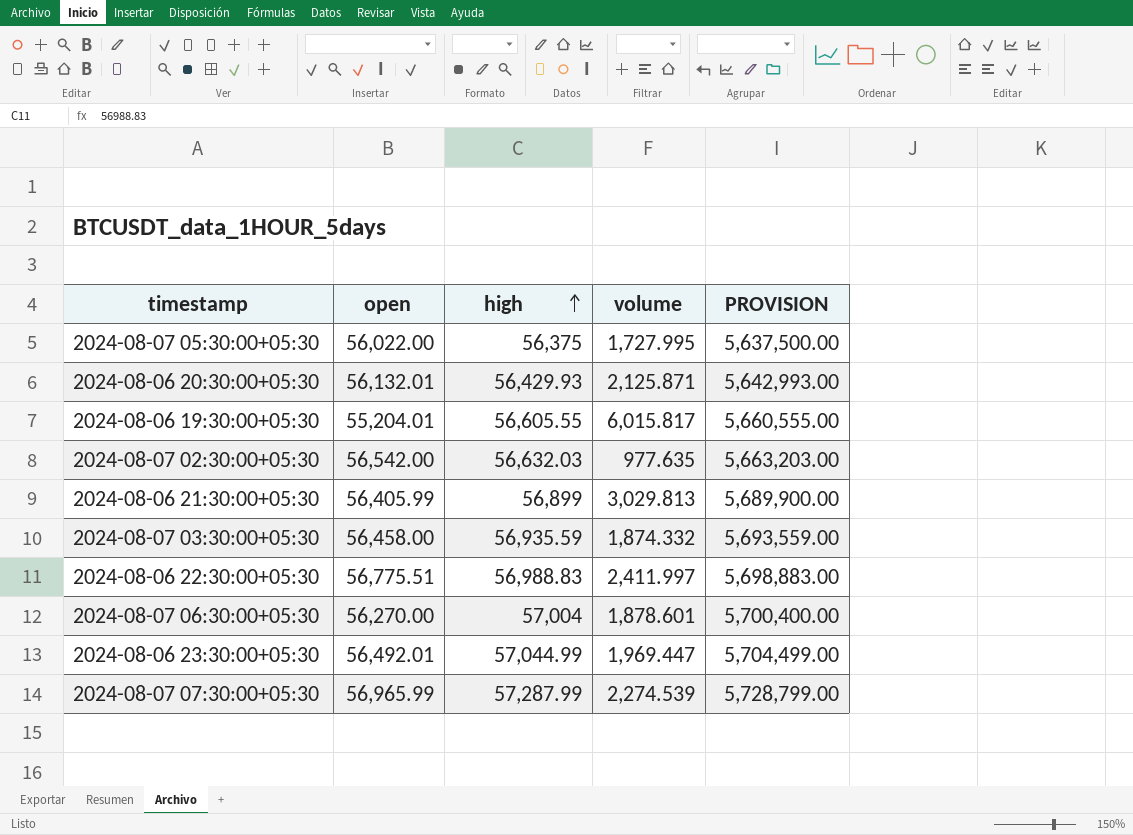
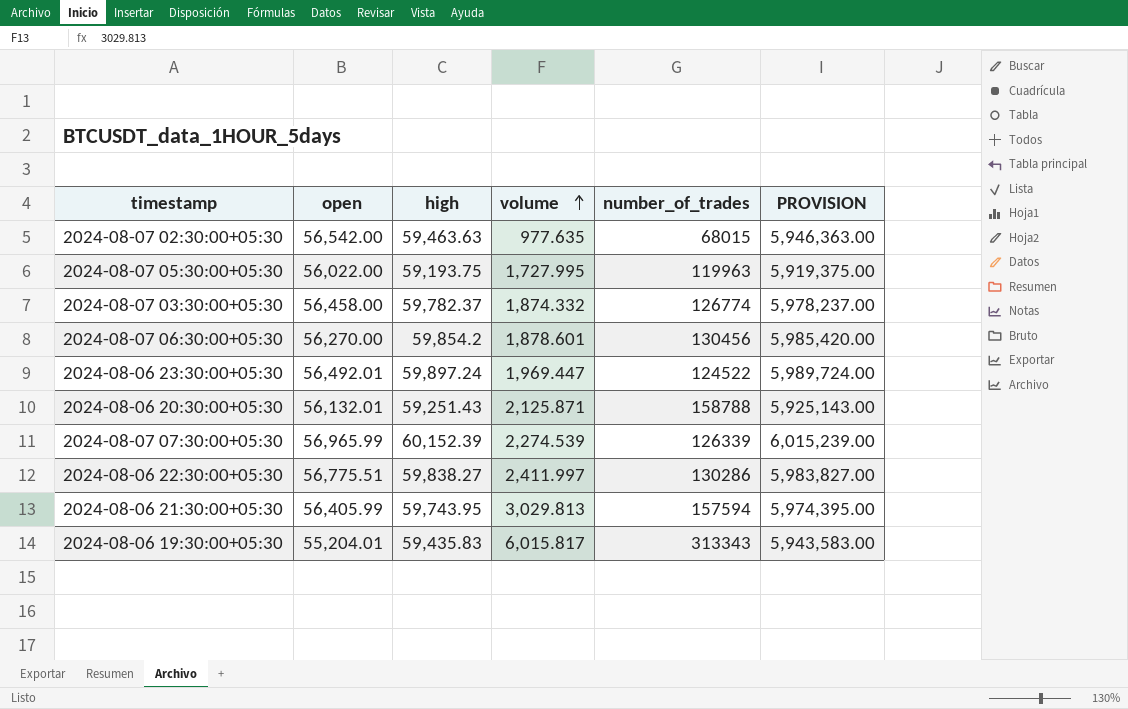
row order: high ascending -> volume ascending
column number_of_trades | position: none -> 5
2024-08-07 02:30:00+05:30 | high: 56,632.03 -> 59,463.63
2024-08-07 02:30:00+05:30 | PROVISION: 5,663,203.00 -> 5,946,363.00
2024-08-07 05:30:00+05:30 | high: 56,375 -> 59,193.75
2024-08-07 05:30:00+05:30 | PROVISION: 5,637,500.00 -> 5,919,375.00
2024-08-07 03:30:00+05:30 | high: 56,935.59 -> 59,782.37
2024-08-07 03:30:00+05:30 | PROVISION: 5,693,559.00 -> 5,978,237.00
2024-08-07 06:30:00+05:30 | high: 57,004 -> 59,854.2
2024-08-07 06:30:00+05:30 | PROVISION: 5,700,400.00 -> 5,985,420.00
2024-08-06 23:30:00+05:30 | high: 57,044.99 -> 59,897.24
2024-08-06 23:30:00+05:30 | PROVISION: 5,704,499.00 -> 5,989,724.00
2024-08-06 20:30:00+05:30 | high: 56,429.93 -> 59,251.43
2024-08-06 20:30:00+05:30 | PROVISION: 5,642,993.00 -> 5,925,143.00
2024-08-07 07:30:00+05:30 | high: 57,287.99 -> 60,152.39
2024-08-07 07:30:00+05:30 | PROVISION: 5,728,799.00 -> 6,015,239.00
2024-08-06 22:30:00+05:30 | high: 56,988.83 -> 59,838.27
2024-08-06 22:30:00+05:30 | PROVISION: 5,698,883.00 -> 5,983,827.00
2024-08-06 21:30:00+05:30 | high: 56,899 -> 59,743.95
2024-08-06 21:30:00+05:30 | PROVISION: 5,689,900.00 -> 5,974,395.00
2024-08-06 19:30:00+05:30 | high: 56,605.55 -> 59,435.83
2024-08-06 19:30:00+05:30 | PROVISION: 5,660,555.00 -> 5,943,583.00

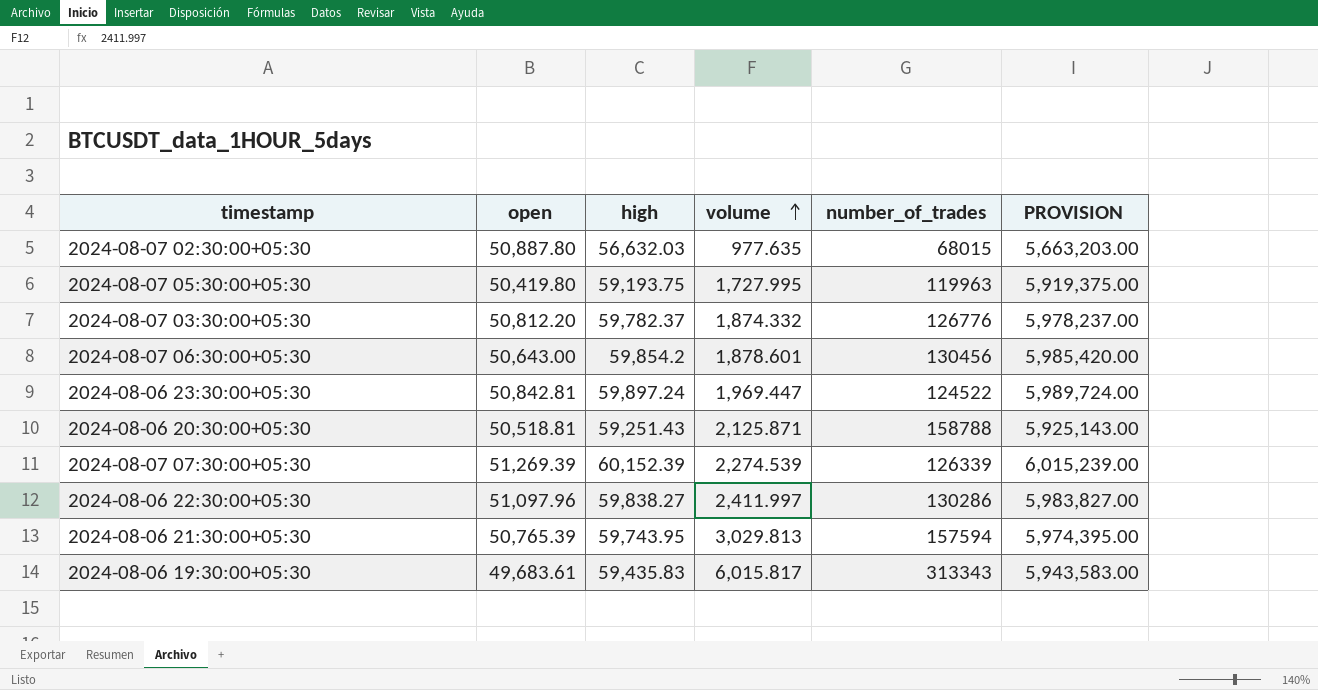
2024-08-07 02:30:00+05:30 | open: 56,542.00 -> 50,887.80
2024-08-07 02:30:00+05:30 | high: 59,463.63 -> 56,632.03
2024-08-07 02:30:00+05:30 | PROVISION: 5,946,363.00 -> 5,663,203.00
2024-08-07 05:30:00+05:30 | open: 56,022.00 -> 50,419.80
2024-08-07 03:30:00+05:30 | open: 56,458.00 -> 50,812.20
2024-08-07 03:30:00+05:30 | number_of_trades: 126774 -> 126776
2024-08-07 06:30:00+05:30 | open: 56,270.00 -> 50,643.00
2024-08-06 23:30:00+05:30 | open: 56,492.01 -> 50,842.81
2024-08-06 20:30:00+05:30 | open: 56,132.01 -> 50,518.81
2024-08-07 07:30:00+05:30 | open: 56,965.99 -> 51,269.39
2024-08-06 22:30:00+05:30 | open: 56,775.51 -> 51,097.96
2024-08-06 21:30:00+05:30 | open: 56,405.99 -> 50,765.39
2024-08-06 19:30:00+05:30 | open: 55,204.01 -> 49,683.61

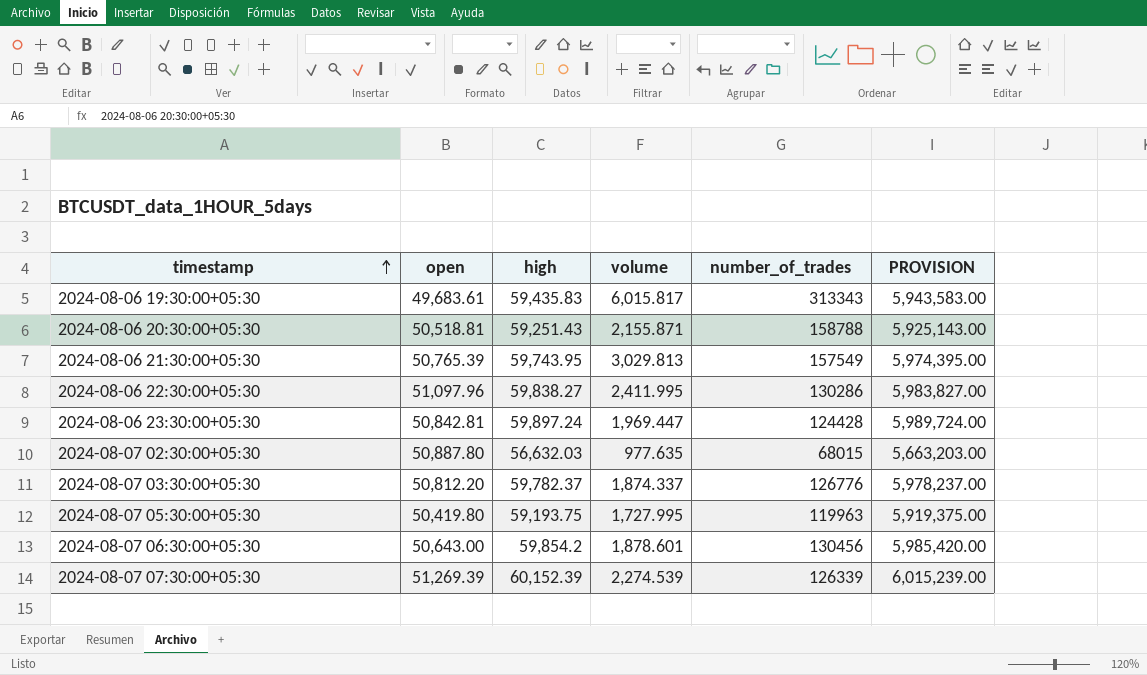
row order: volume ascending -> timestamp ascending
2024-08-06 20:30:00+05:30 | volume: 2,125.871 -> 2,155.871
2024-08-06 21:30:00+05:30 | number_of_trades: 157594 -> 157549
2024-08-06 22:30:00+05:30 | volume: 2,411.997 -> 2,411.995
2024-08-06 23:30:00+05:30 | number_of_trades: 124522 -> 124428
2024-08-07 03:30:00+05:30 | volume: 1,874.332 -> 1,874.337

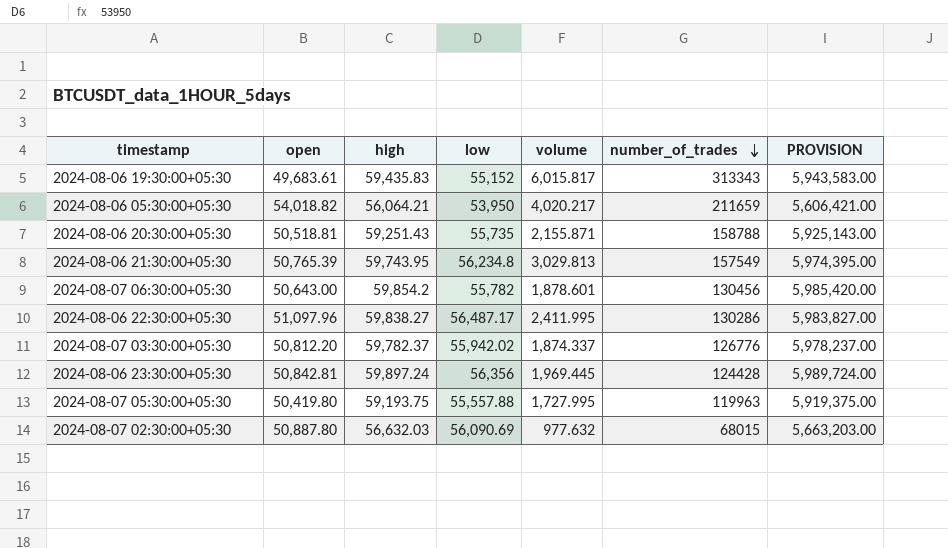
row order: timestamp ascending -> number_of_trades descending
column low | position: none -> 4
row 2024-08-07 07:30:00+05:30: 51,269.39 | 60,152.39 | 2,274.539 | 126339 | 6,015,239.00 -> none
row 2024-08-06 05:30:00+05:30: none -> 54,018.82 | 56,064.21 | 53,950 | 4,020.217 | 211659 | 5,606,421.00
2024-08-06 23:30:00+05:30 | volume: 1,969.447 -> 1,969.445
2024-08-07 02:30:00+05:30 | volume: 977.635 -> 977.632

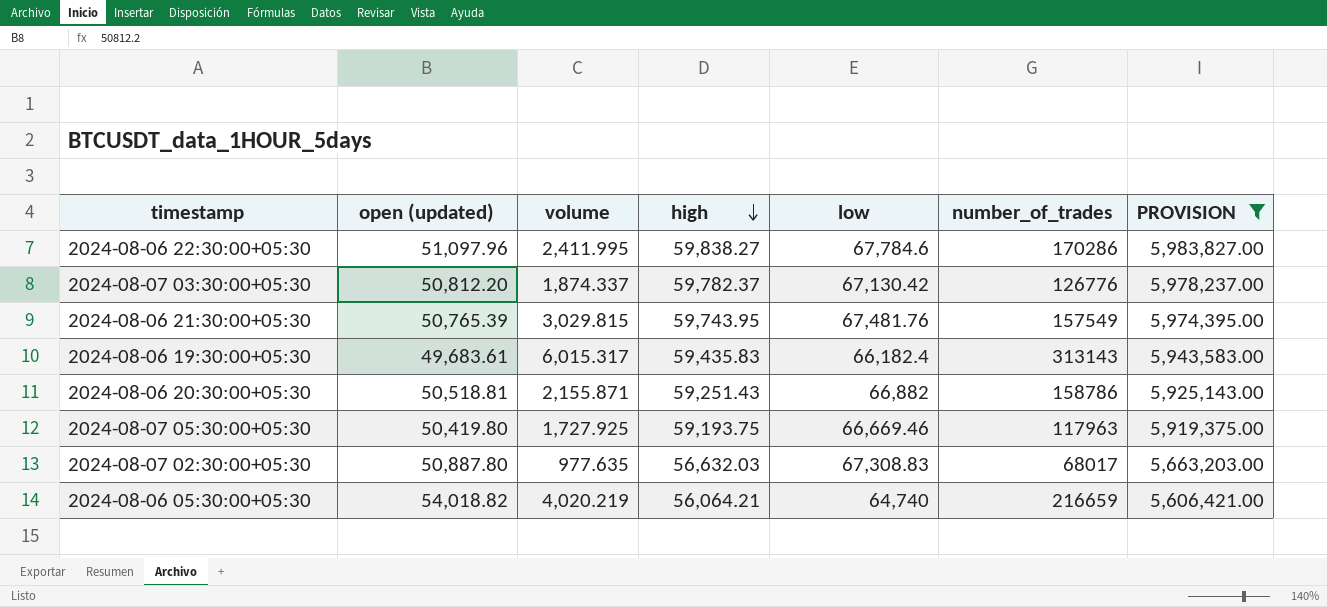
filter: none -> PROVISION <= 5,983,827.00
row order: number_of_trades descending -> high descending
column name: open -> open (updated)
column volume | position: 5 -> 3
2024-08-06 22:30:00+05:30 | low: 56,487.17 -> 67,784.6
2024-08-06 22:30:00+05:30 | number_of_trades: 130286 -> 170286
2024-08-07 03:30:00+05:30 | low: 55,942.02 -> 67,130.42
2024-08-06 21:30:00+05:30 | volume: 3,029.813 -> 3,029.815
2024-08-06 21:30:00+05:30 | low: 56,234.8 -> 67,481.76
2024-08-06 19:30:00+05:30 | volume: 6,015.817 -> 6,015.317
2024-08-06 19:30:00+05:30 | low: 55,152 -> 66,182.4
2024-08-06 19:30:00+05:30 | number_of_trades: 313343 -> 313143
2024-08-06 20:30:00+05:30 | low: 55,735 -> 66,882
2024-08-06 20:30:00+05:30 | number_of_trades: 158788 -> 158786
2024-08-07 05:30:00+05:30 | volume: 1,727.995 -> 1,727.925
2024-08-07 05:30:00+05:30 | low: 55,557.88 -> 66,669.46
2024-08-07 05:30:00+05:30 | number_of_trades: 119963 -> 117963
2024-08-07 02:30:00+05:30 | volume: 977.632 -> 977.635
2024-08-07 02:30:00+05:30 | low: 56,090.69 -> 67,308.83
2024-08-07 02:30:00+05:30 | number_of_trades: 68015 -> 68017
2024-08-06 05:30:00+05:30 | volume: 4,020.217 -> 4,020.219
2024-08-06 05:30:00+05:30 | low: 53,950 -> 64,740
2024-08-06 05:30:00+05:30 | number_of_trades: 211659 -> 216659

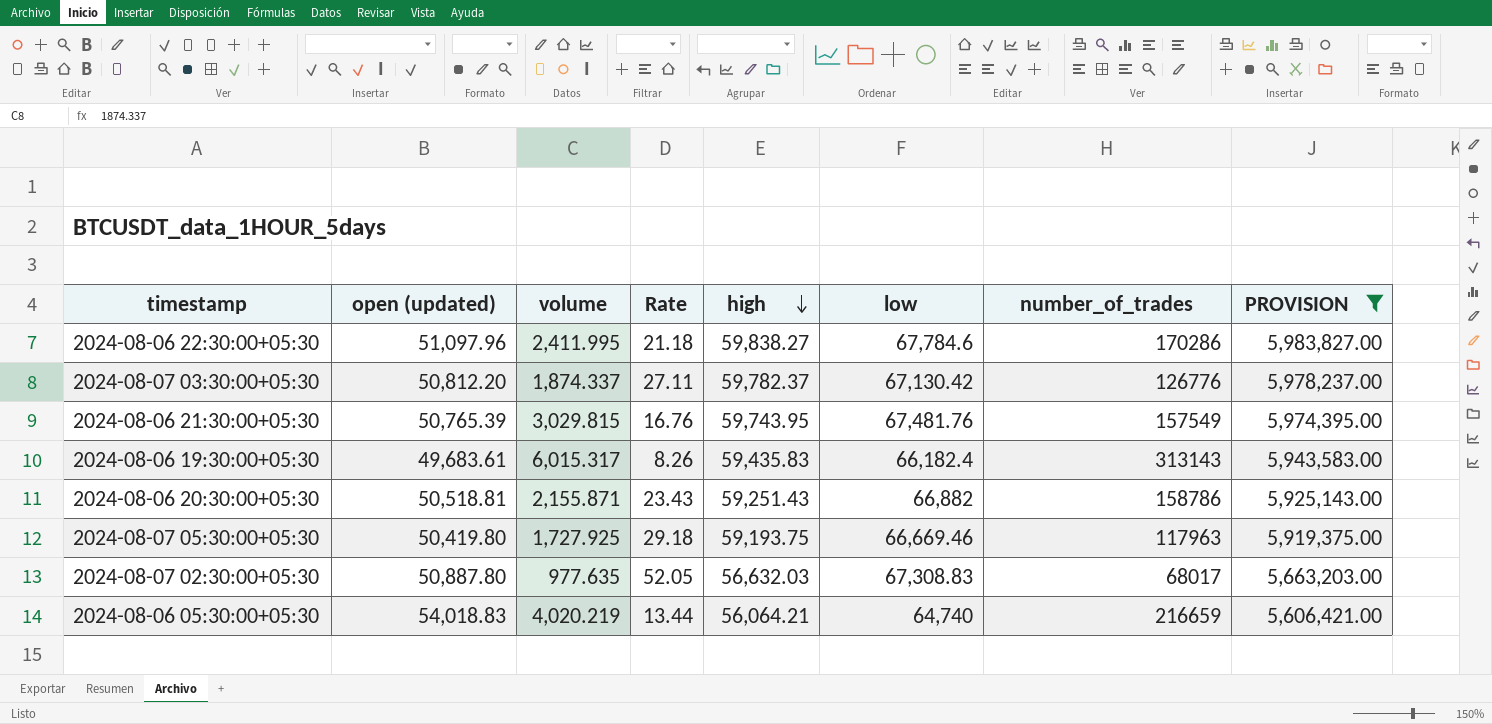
column Rate | formula: none -> [open (updated)] / [volume]
2024-08-06 05:30:00+05:30 | open (updated): 54,018.82 -> 54,018.83

